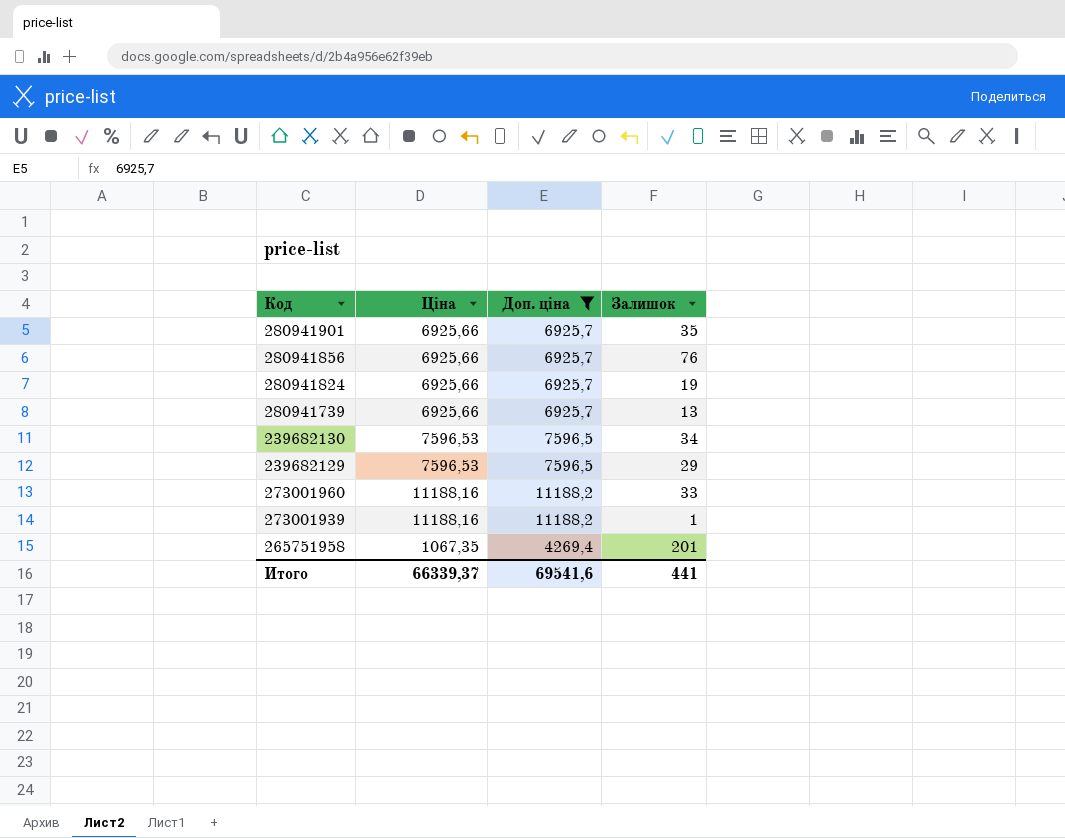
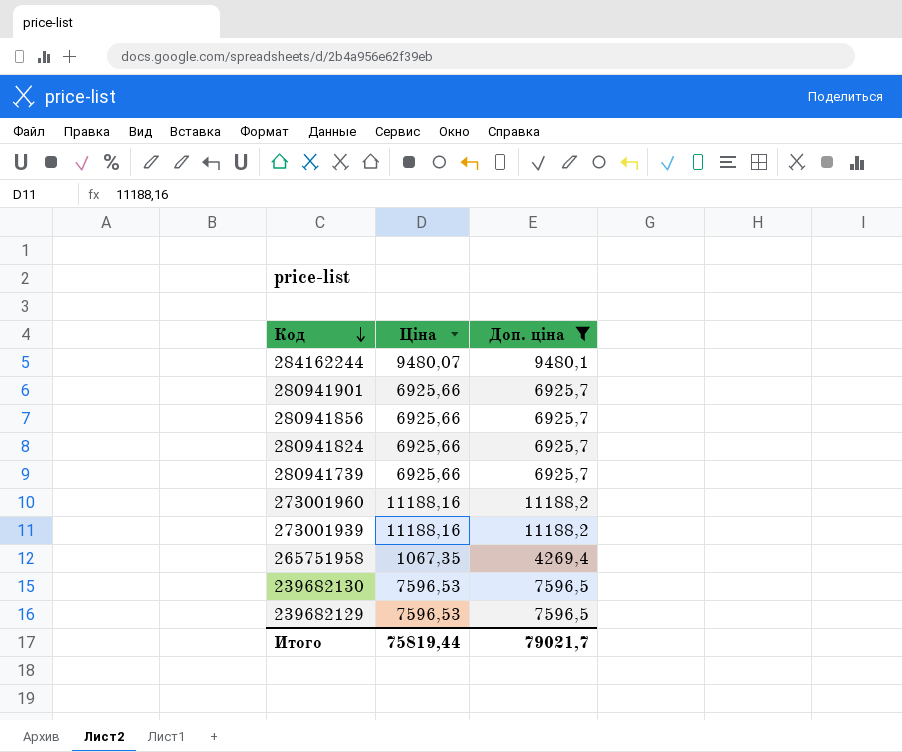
row order: none -> Код descending
column Залишок | position: 4 -> none
row 284162244: none -> 9480,07 | 9480,1
Итого | Ціна: 66339,37 -> 75819,44
Итого | Доп. ціна: 69541,6 -> 79021,7

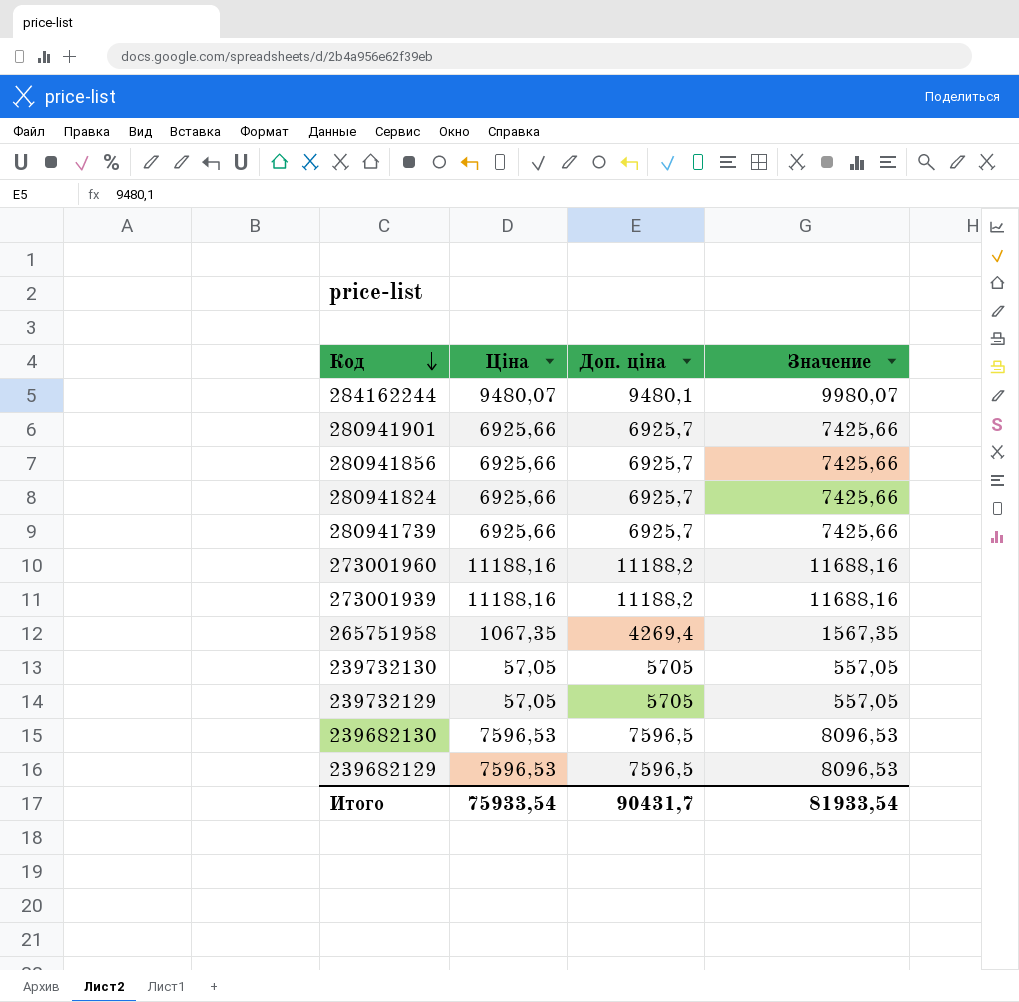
filter: Доп. ціна != 5705 -> none
column Значение | formula: none -> [Ціна] + 500
Итого | Ціна: 75819,44 -> 75933,54
Итого | Доп. ціна: 79021,7 -> 90431,7

